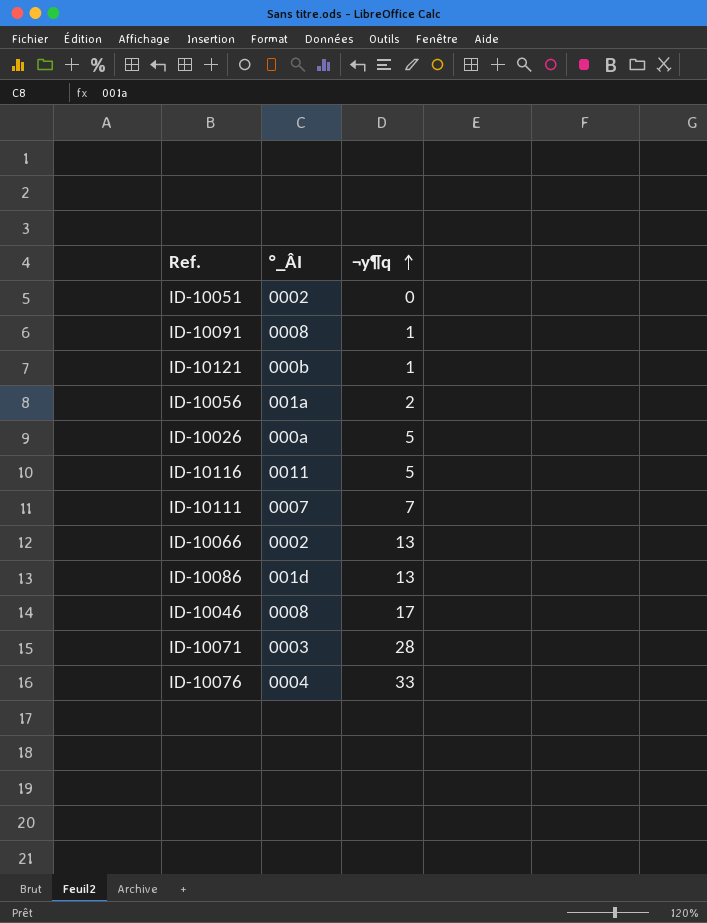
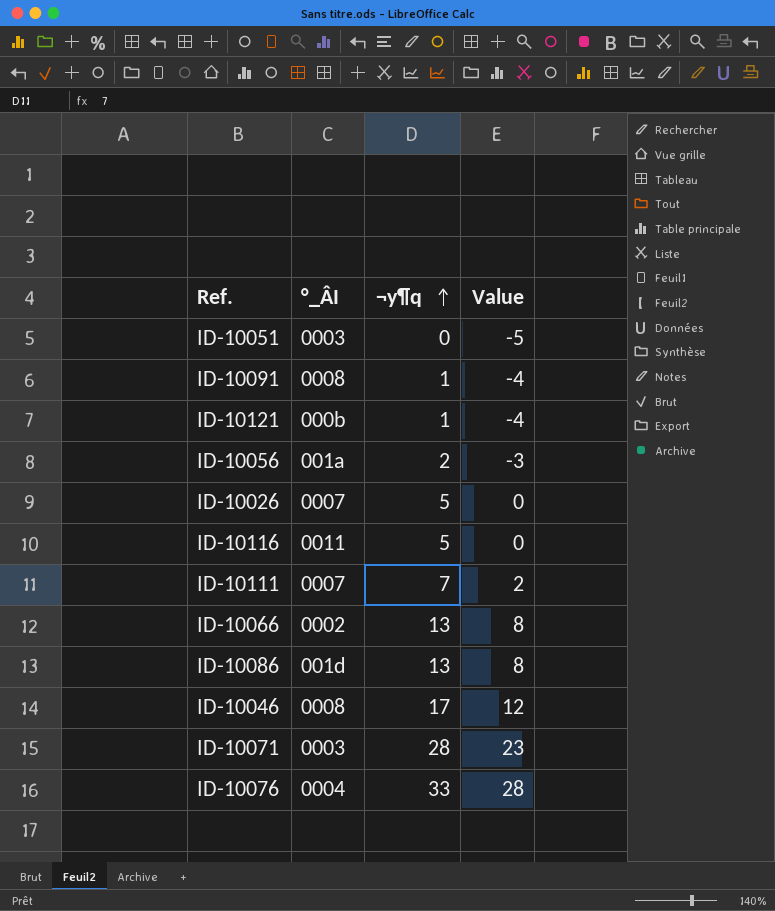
column Value | formula: none -> [¬y¶q] - 5
ID-10051 | °_ÂI: 0002 -> 0003
ID-10026 | °_ÂI: 000a -> 0007

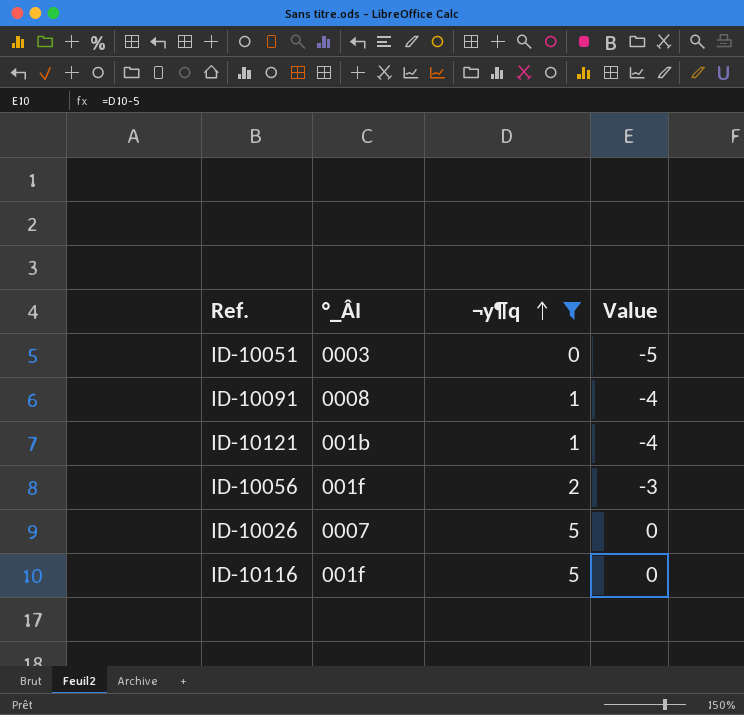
filter: none -> ¬y¶q <= 5
ID-10121 | °_ÂI: 000b -> 001b
ID-10056 | °_ÂI: 001a -> 001f
ID-10116 | °_ÂI: 0011 -> 001f

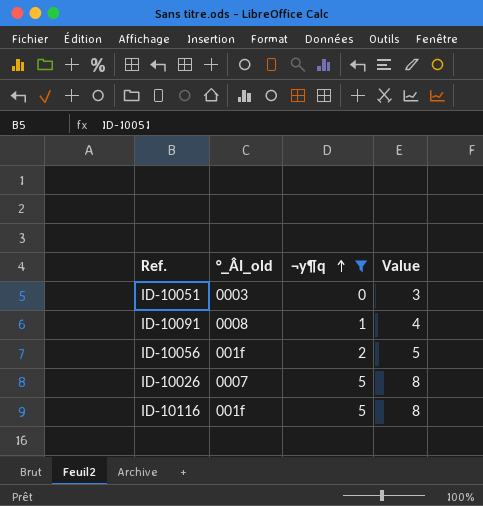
column name: °_ÂI -> °_ÂI_old
column Value | formula: [¬y¶q] - 5 -> [¬y¶q] + 3
row ID-10121: 001b | 1 | -4 -> none

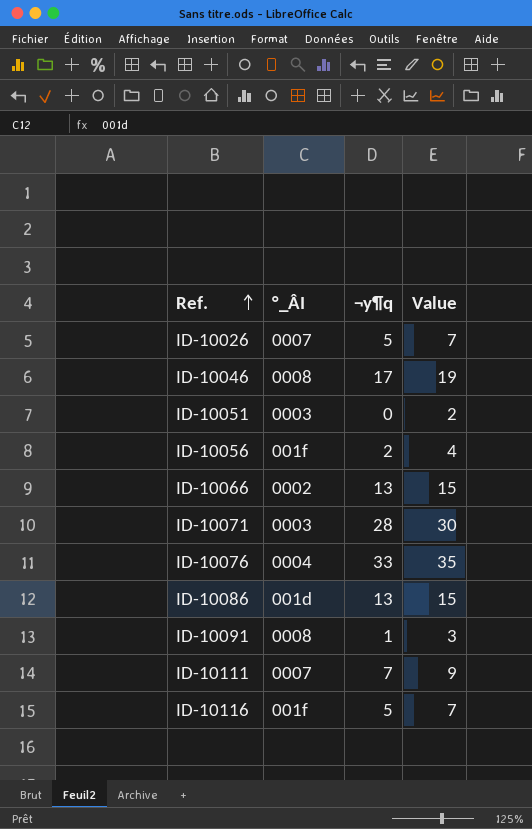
filter: ¬y¶q <= 5 -> none
row order: ¬y¶q ascending -> Ref. ascending
column name: °_ÂI_old -> °_ÂI
column Value | formula: [¬y¶q] + 3 -> [¬y¶q] + 2

